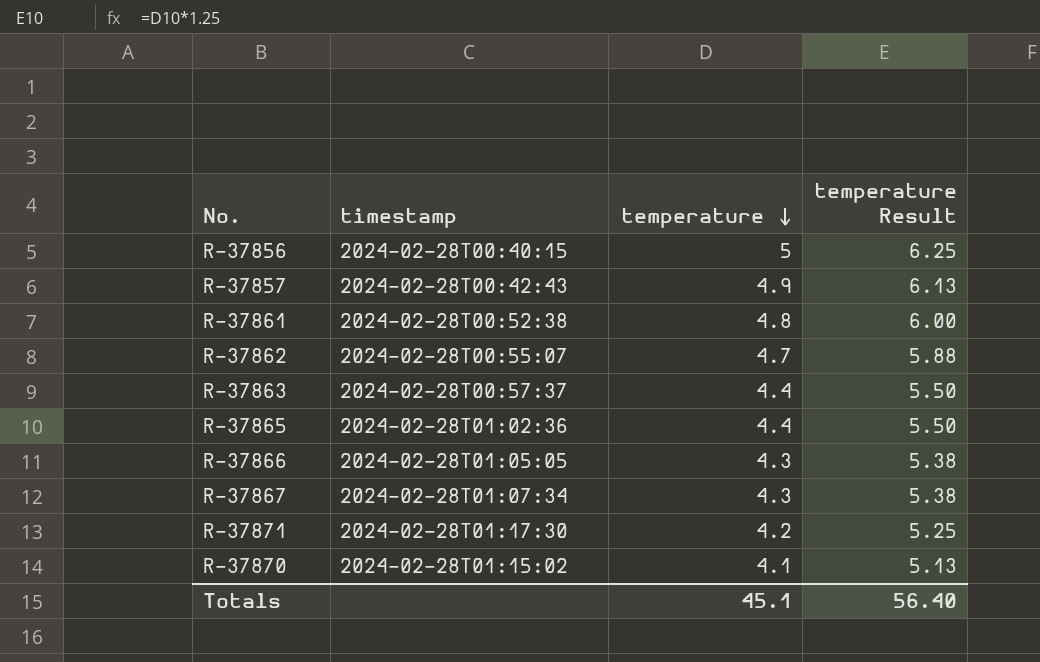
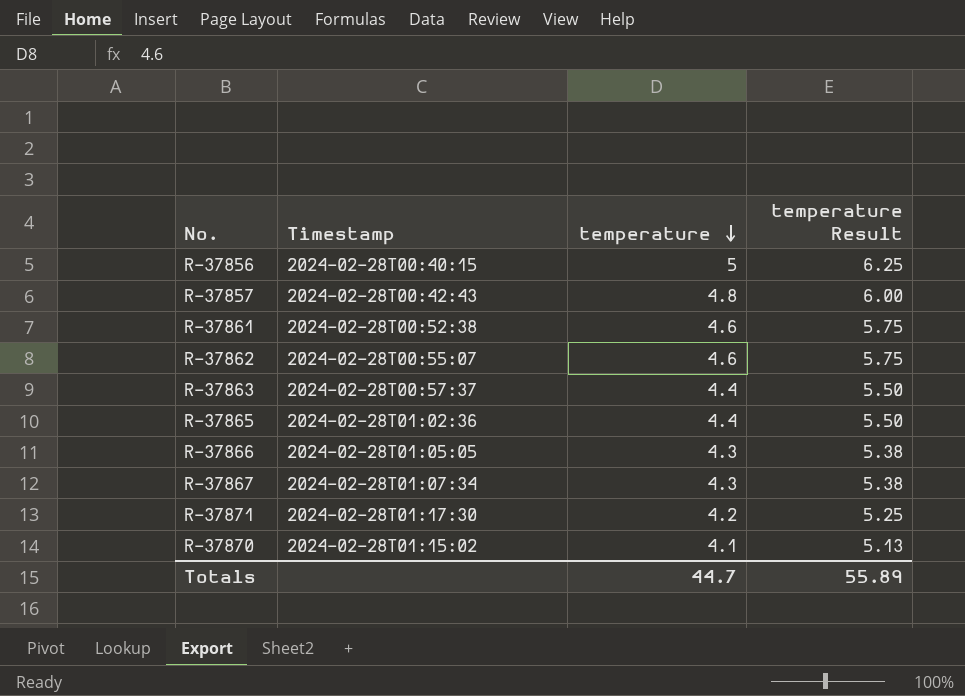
column name: timestamp -> Timestamp
R-37857 | temperature: 4.9 -> 4.8
R-37857 | temperature Result: 6.13 -> 6.00
R-37861 | temperature: 4.8 -> 4.6
R-37861 | temperature Result: 6.00 -> 5.75
R-37862 | temperature: 4.7 -> 4.6
R-37862 | temperature Result: 5.88 -> 5.75
Totals | temperature: 45.1 -> 44.7
Totals | temperature Result: 56.40 -> 55.89

